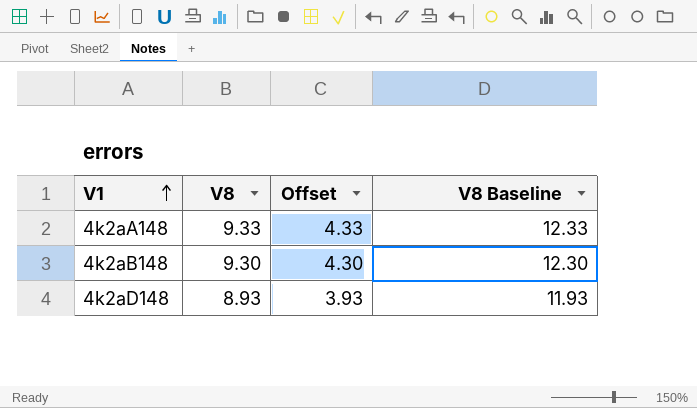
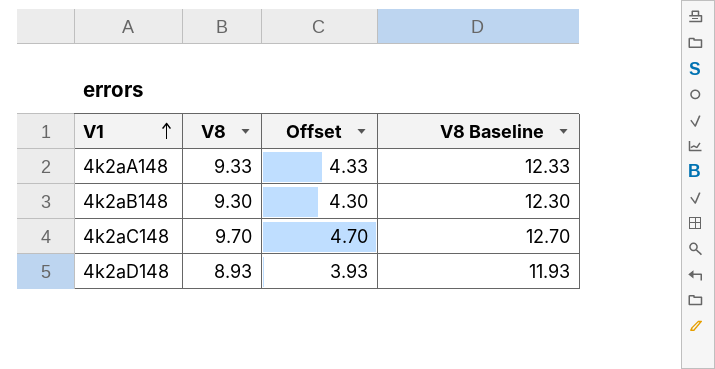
row 4k2aC148: none -> 9.70 | 4.70 | 12.70

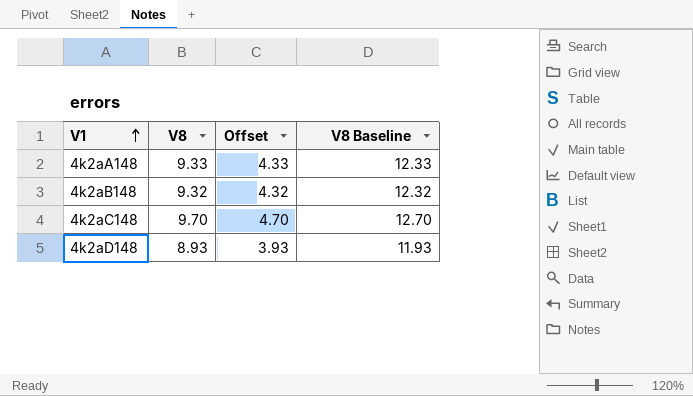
4k2aB148 | V8: 9.30 -> 9.32
4k2aB148 | Offset: 4.30 -> 4.32
4k2aB148 | V8 Baseline: 12.30 -> 12.32

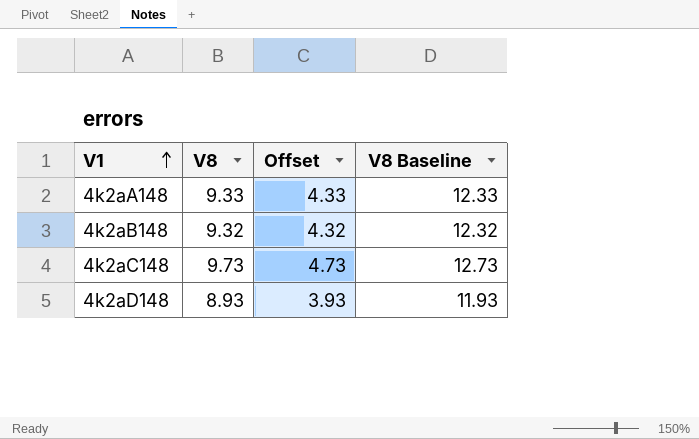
4k2aC148 | V8: 9.70 -> 9.73
4k2aC148 | Offset: 4.70 -> 4.73
4k2aC148 | V8 Baseline: 12.70 -> 12.73

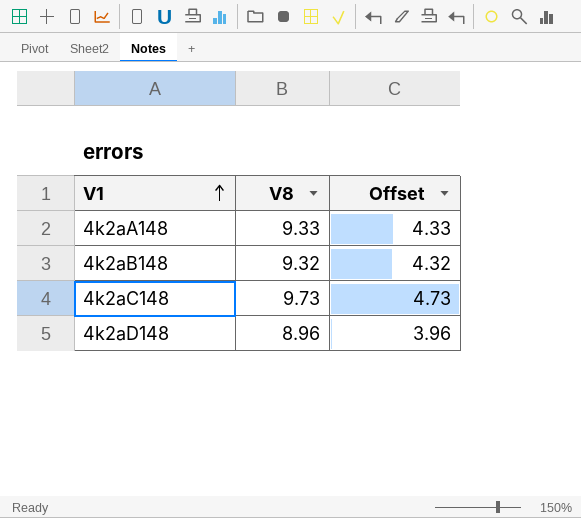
column V8 Baseline | formula: [V8] + 3 -> none
4k2aD148 | V8: 8.93 -> 8.96
4k2aD148 | Offset: 3.93 -> 3.96

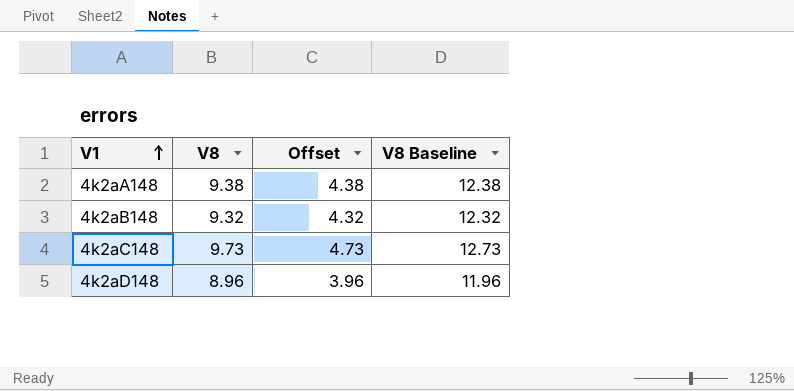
column V8 Baseline | formula: none -> [V8] + 3
4k2aA148 | V8: 9.33 -> 9.38
4k2aA148 | Offset: 4.33 -> 4.38

